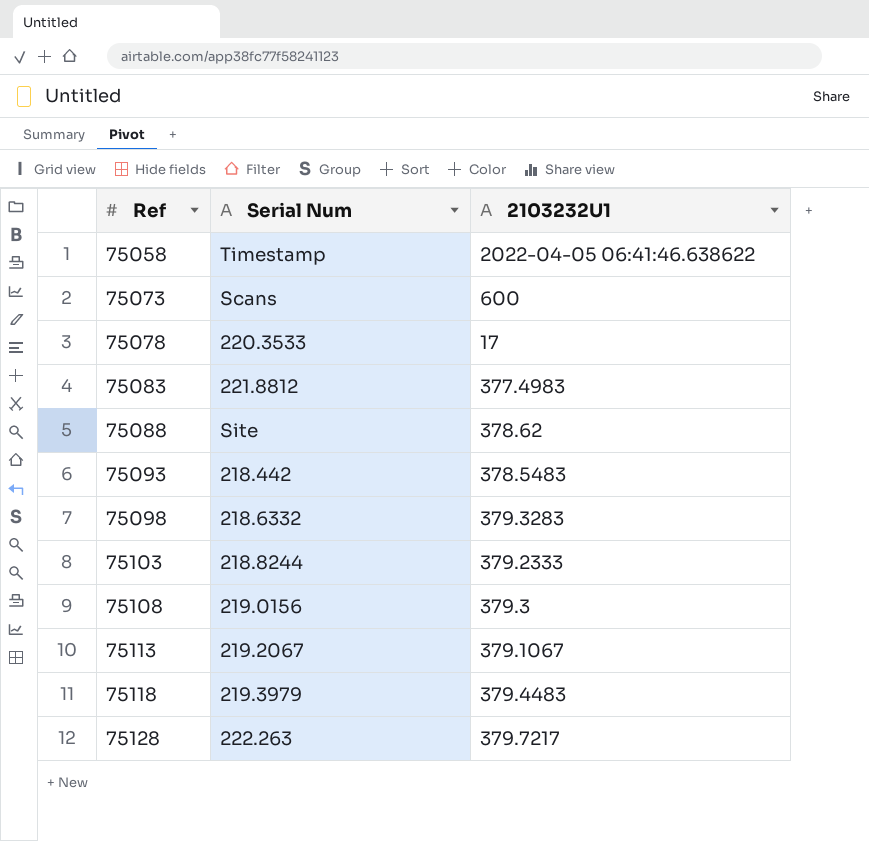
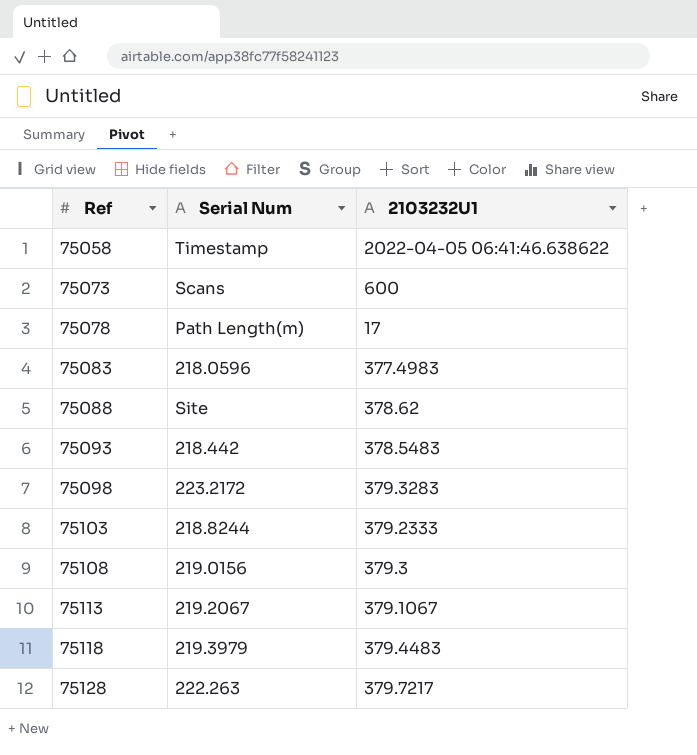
75078 | Serial Num: 220.3533 -> Path Length(m)
75083 | Serial Num: 221.8812 -> 218.0596
75098 | Serial Num: 218.6332 -> 223.2172

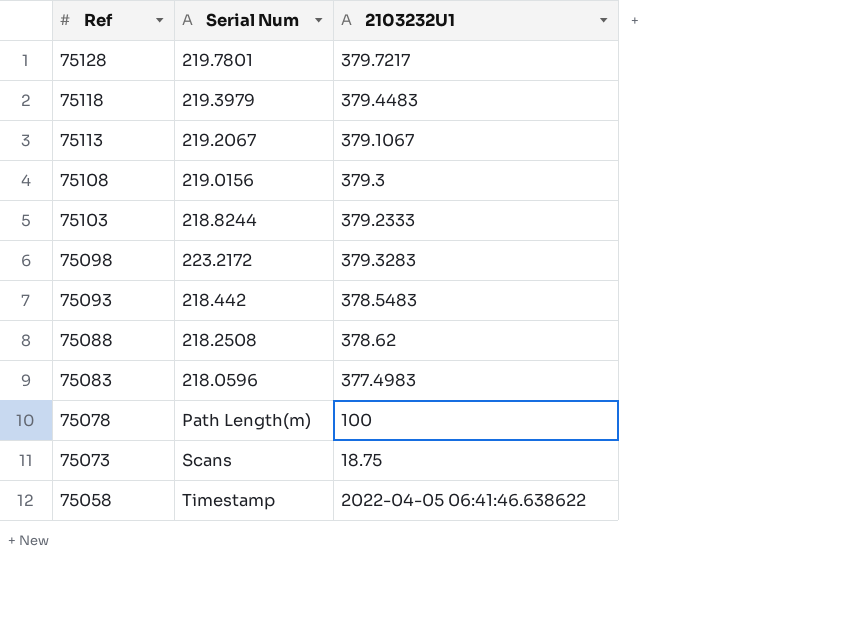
row order: Ref ascending -> Ref descending
75128 | Serial Num: 222.263 -> 219.7801
75088 | Serial Num: Site -> 218.2508
75078 | 2103232U1: 17 -> 100
75073 | 2103232U1: 600 -> 18.75

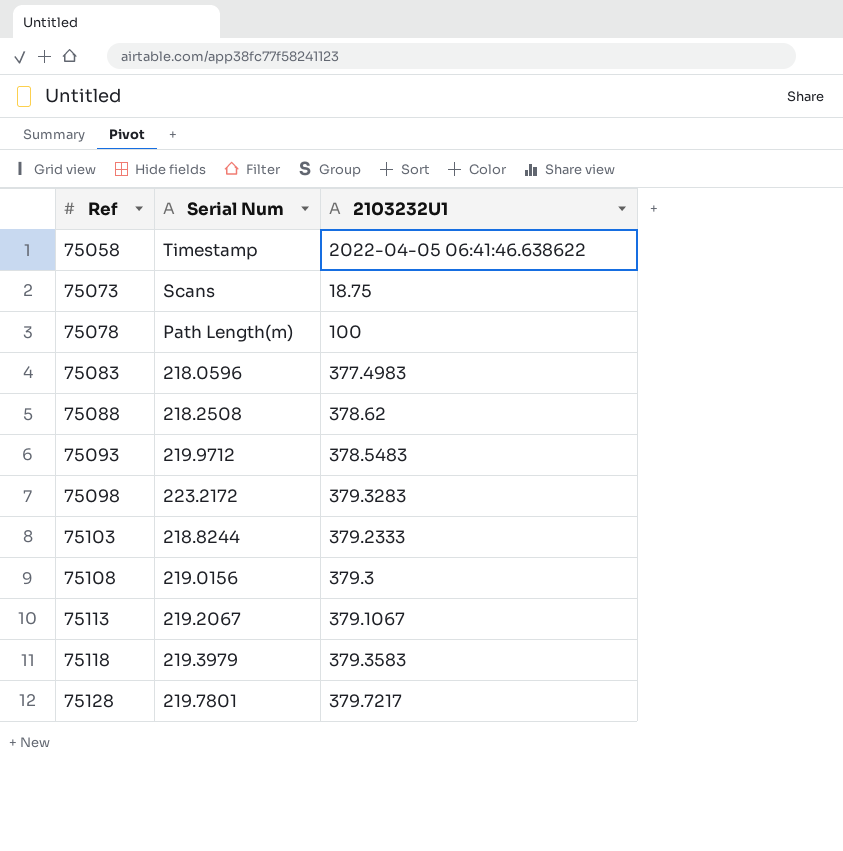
row order: Ref descending -> Ref ascending
75093 | Serial Num: 218.442 -> 219.9712
75118 | 2103232U1: 379.4483 -> 379.3583

